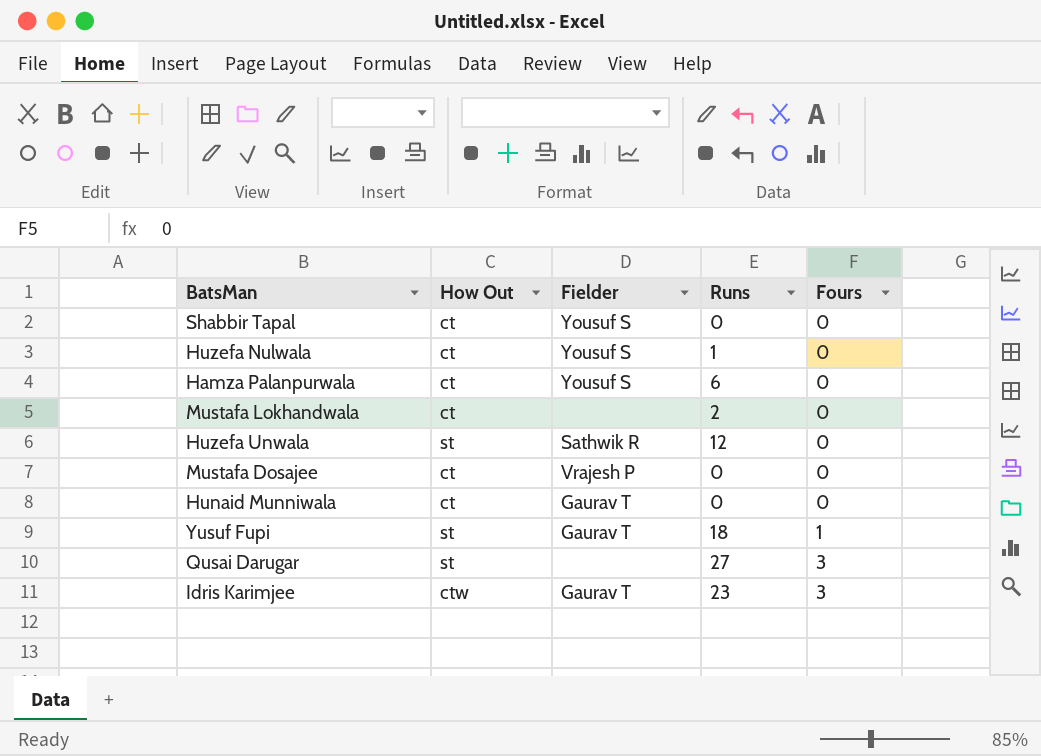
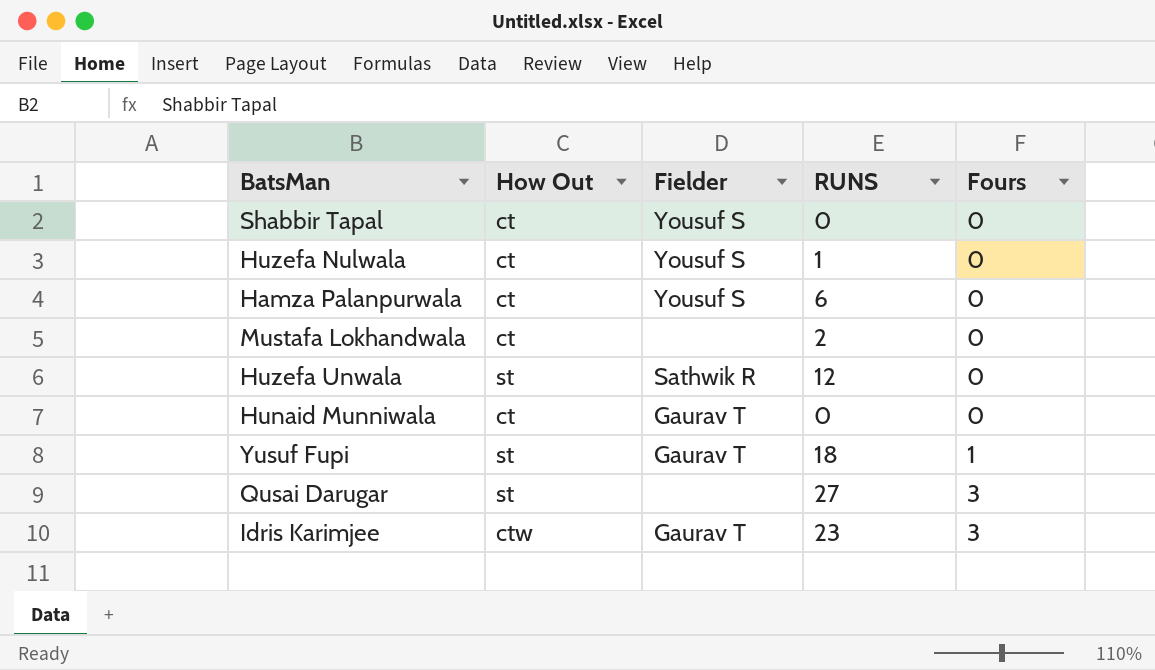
column name: Runs -> RUNS
row Mustafa Dosajee: ct | Vrajesh P | 0 | 0 -> none

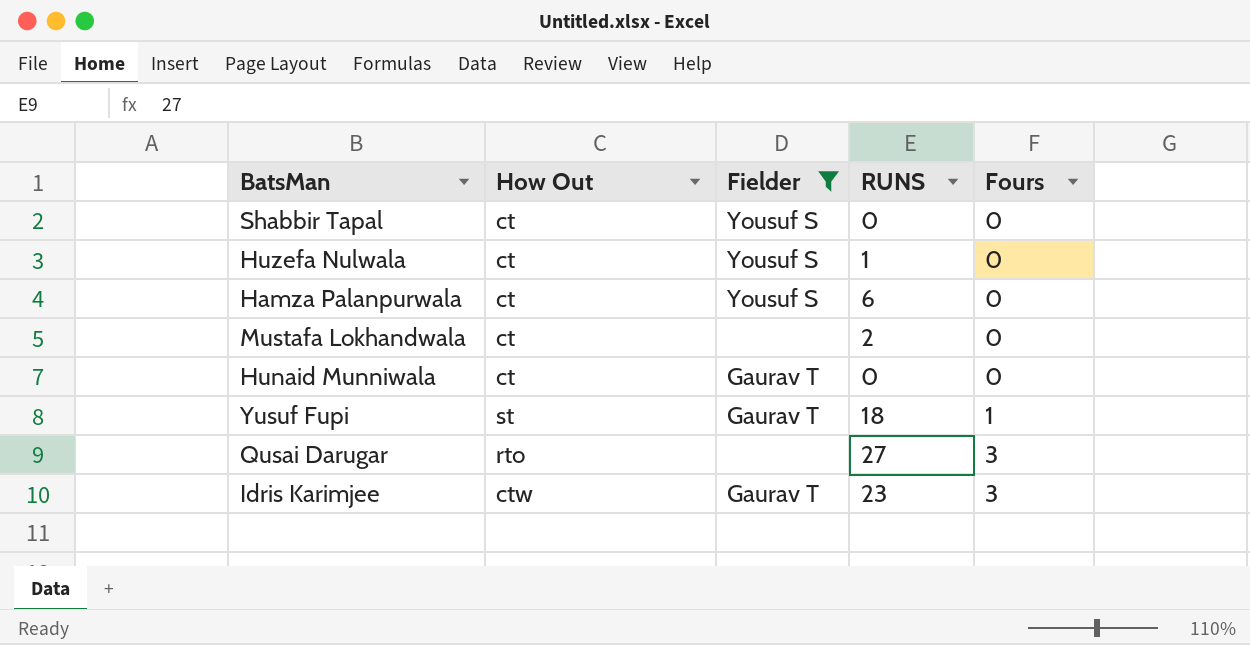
filter: none -> Fielder != Sathwik R
Qusai Darugar | How Out: st -> rto

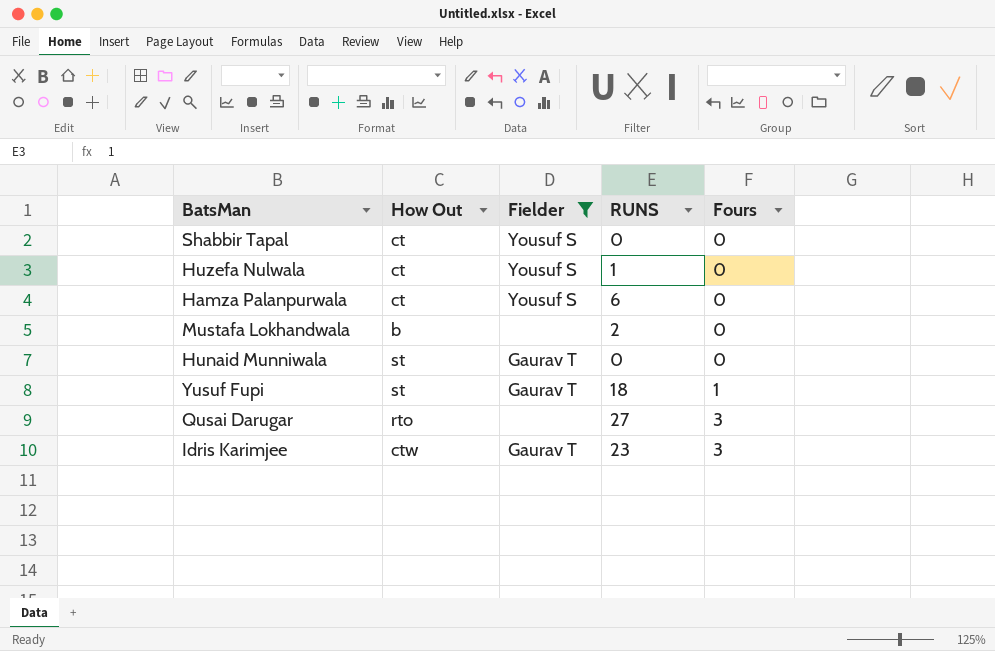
Mustafa Lokhandwala | How Out: ct -> b
Hunaid Munniwala | How Out: ct -> st

